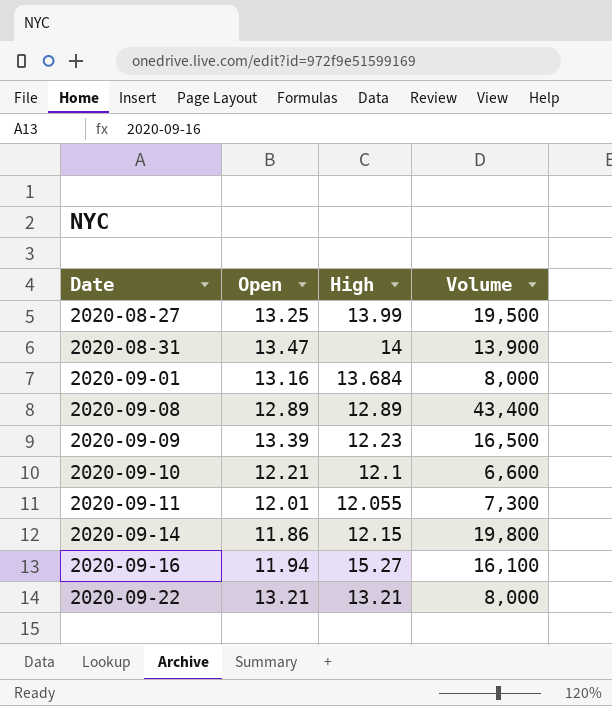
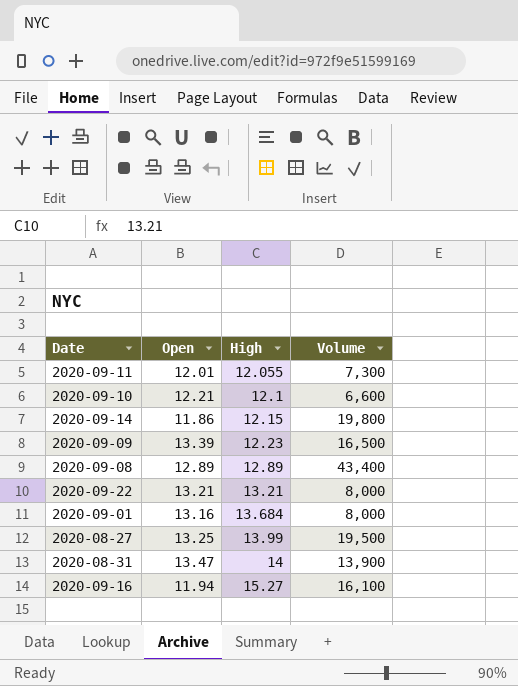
row order: Date ascending -> High ascending

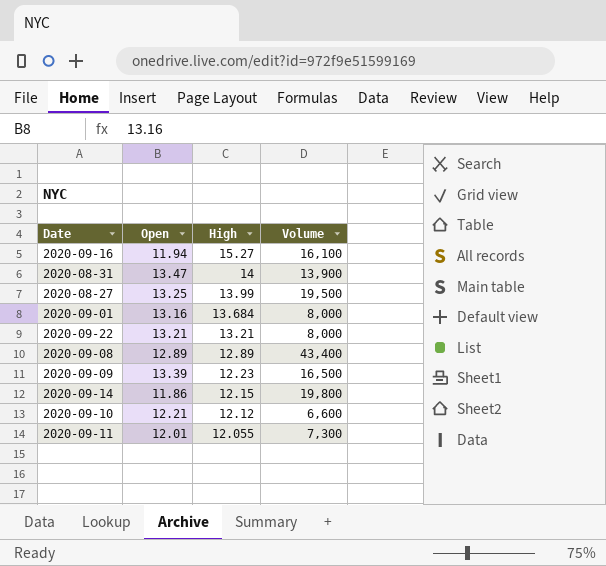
row order: High ascending -> High descending
2020-09-10 | High: 12.1 -> 12.12

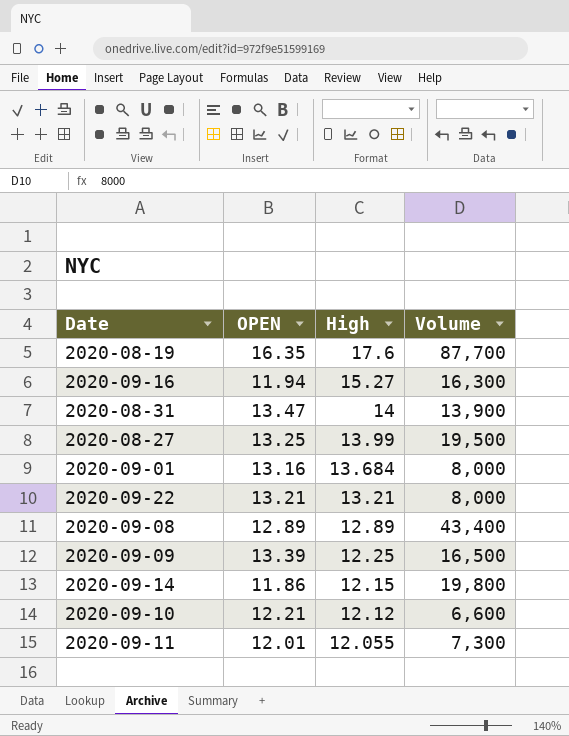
column name: Open -> OPEN
row 2020-08-19: none -> 16.35 | 17.6 | 87,700
2020-09-16 | Volume: 16,100 -> 16,300
2020-09-09 | High: 12.23 -> 12.25

